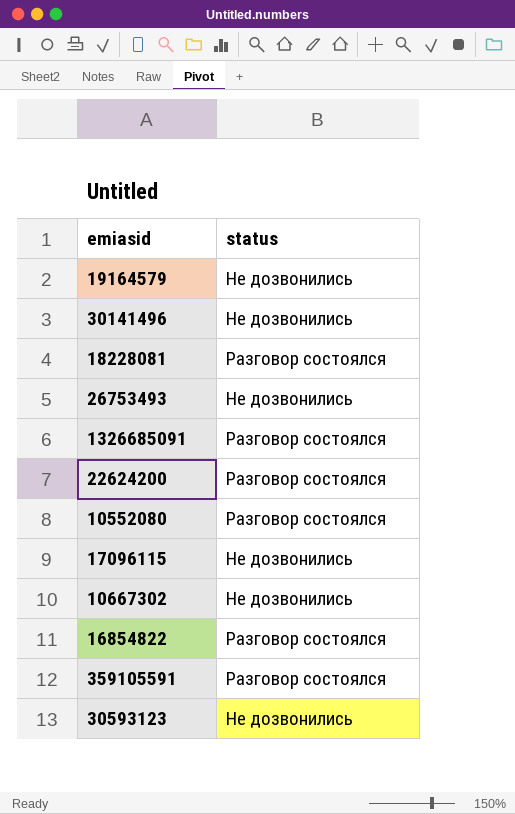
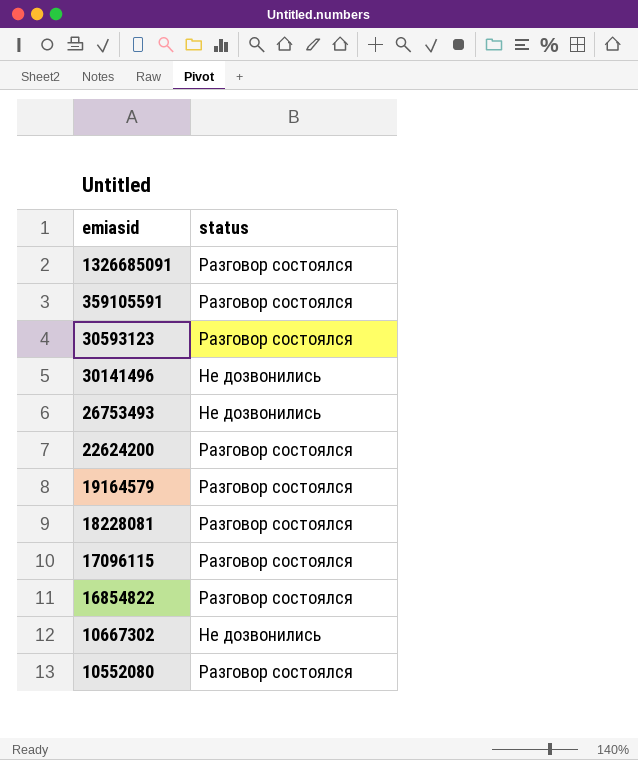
row order: none -> emiasid descending
30593123 | status: Не дозвонились -> Разговор состоялся
19164579 | status: Не дозвонились -> Разговор состоялся
17096115 | status: Не дозвонились -> Разговор состоялся

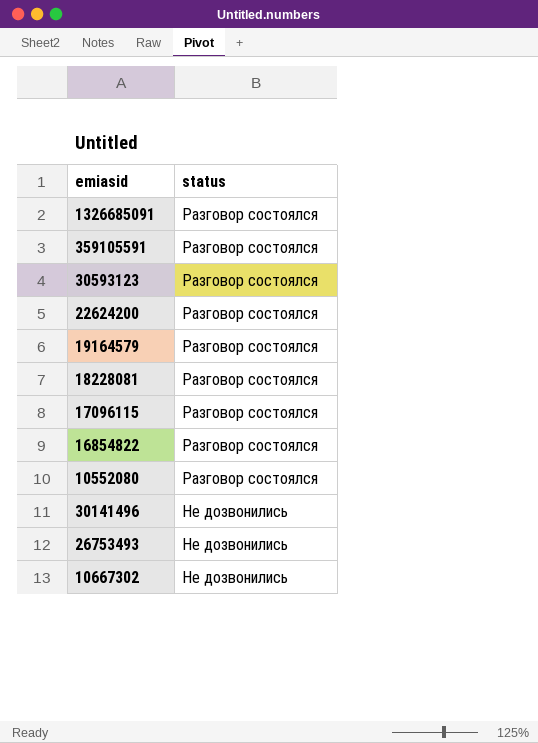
row order: emiasid descending -> status descending

